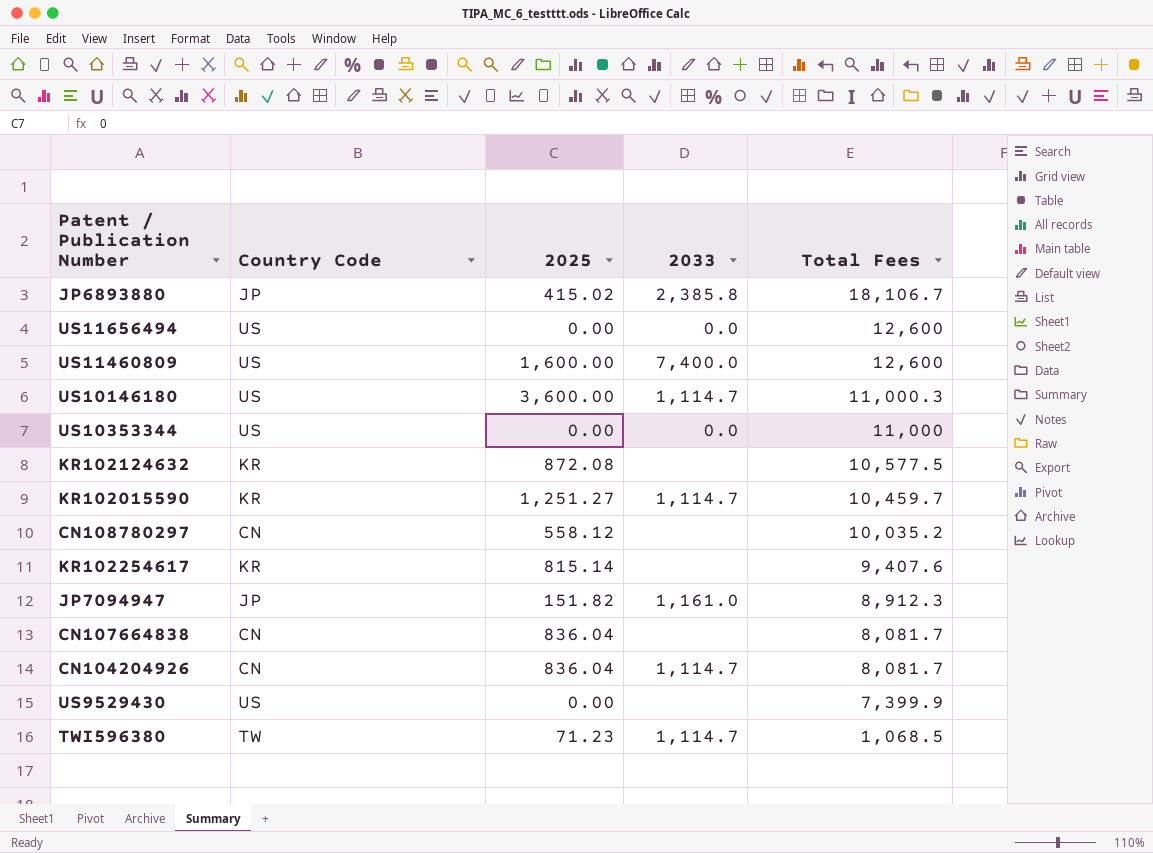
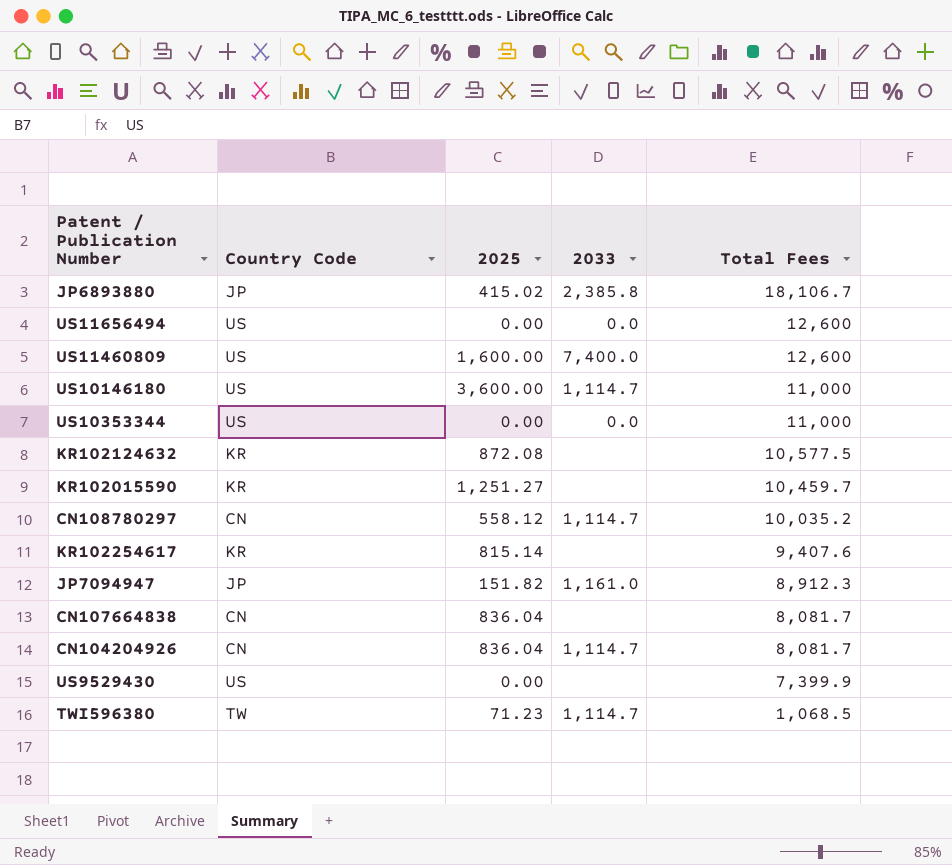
US10146180 | Total Fees: 11,000.3 -> 11,000
KR102015590 | 2033: 1,114.7 -> none
CN108780297 | 2033: none -> 1,114.7

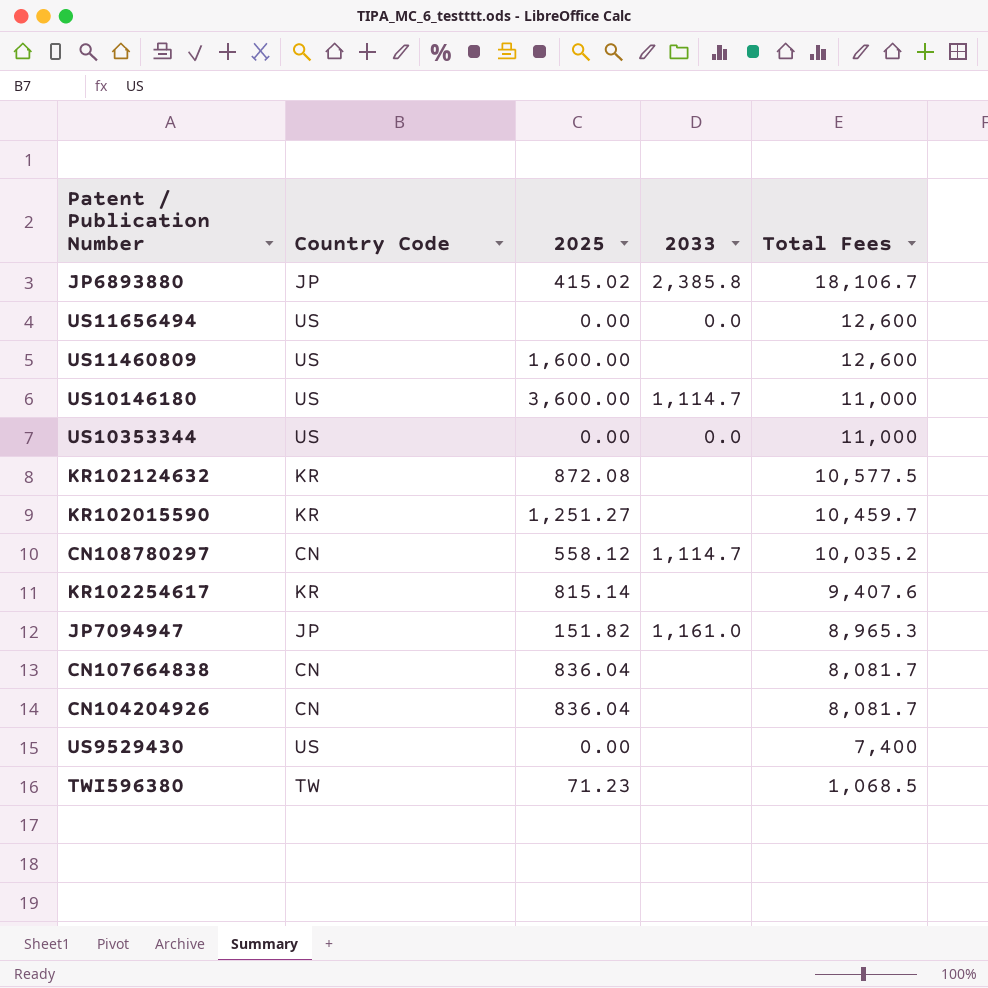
US11460809 | 2033: 7,400.0 -> none
JP7094947 | Total Fees: 8,912.3 -> 8,965.3
CN104204926 | 2033: 1,114.7 -> none
US9529430 | Total Fees: 7,399.9 -> 7,400
TWI596380 | 2033: 1,114.7 -> none

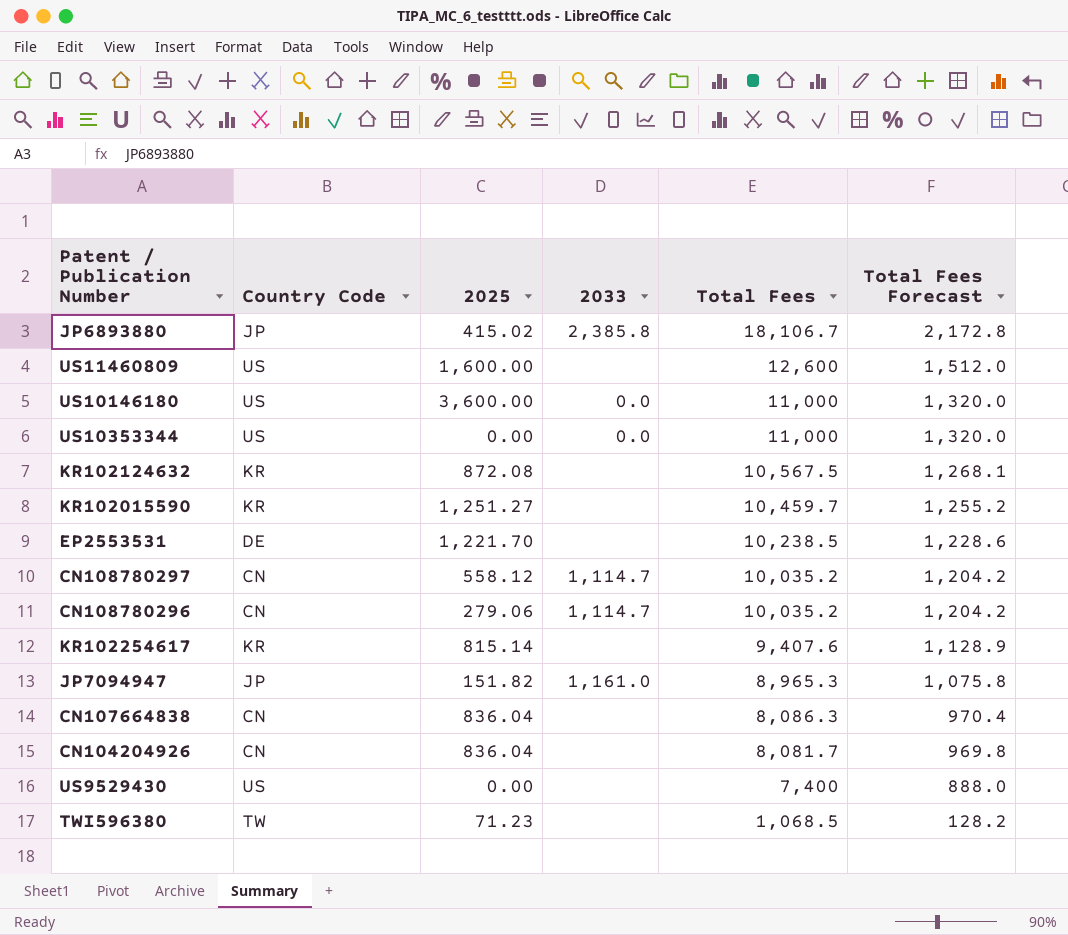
column Total Fees Forecast | formula: none -> [Total Fees] * 0.12
row US11656494: US | 0.00 | 0.0 | 12,600 -> none
US10146180 | 2033: 1,114.7 -> 0.0
KR102124632 | Total Fees: 10,577.5 -> 10,567.5
row EP2553531: none -> DE | 1,221.70 | none | 10,238.5 | 1,228.6
row CN108780296: none -> CN | 279.06 | 1,114.7 | 10,035.2 | 1,204.2
CN107664838 | Total Fees: 8,081.7 -> 8,086.3

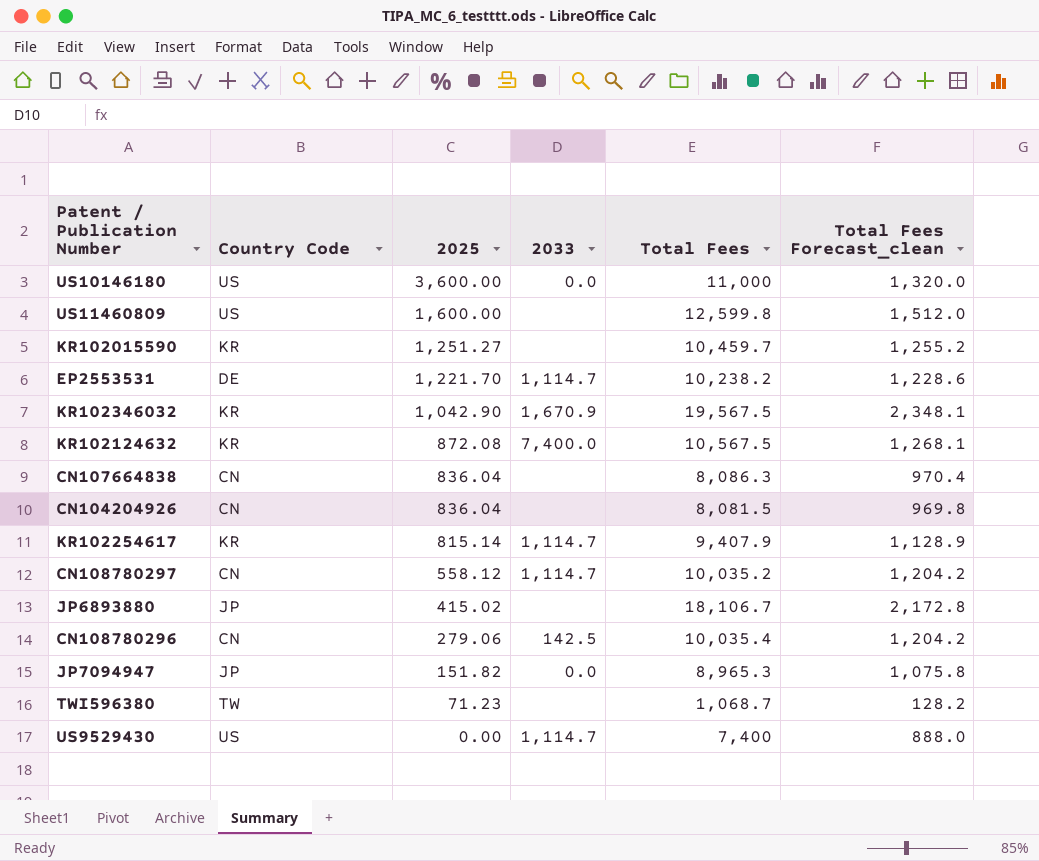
row order: Total Fees descending -> 2025 descending
column name: Total Fees Forecast -> Total Fees Forecast_clean
row US10353344: US | 0.00 | 0.0 | 11,000 | 1,320.0 -> none
US11460809 | Total Fees: 12,600 -> 12,599.8
EP2553531 | 2033: none -> 1,114.7
EP2553531 | Total Fees: 10,238.5 -> 10,238.2
row KR102346032: none -> KR | 1,042.90 | 1,670.9 | 19,567.5 | 2,348.1
KR102124632 | 2033: none -> 7,400.0
CN104204926 | Total Fees: 8,081.7 -> 8,081.5
KR102254617 | 2033: none -> 1,114.7
KR102254617 | Total Fees: 9,407.6 -> 9,407.9
JP6893880 | 2033: 2,385.8 -> none
CN108780296 | 2033: 1,114.7 -> 142.5
CN108780296 | Total Fees: 10,035.2 -> 10,035.4
JP7094947 | 2033: 1,161.0 -> 0.0
TWI596380 | Total Fees: 1,068.5 -> 1,068.7
US9529430 | 2033: none -> 1,114.7

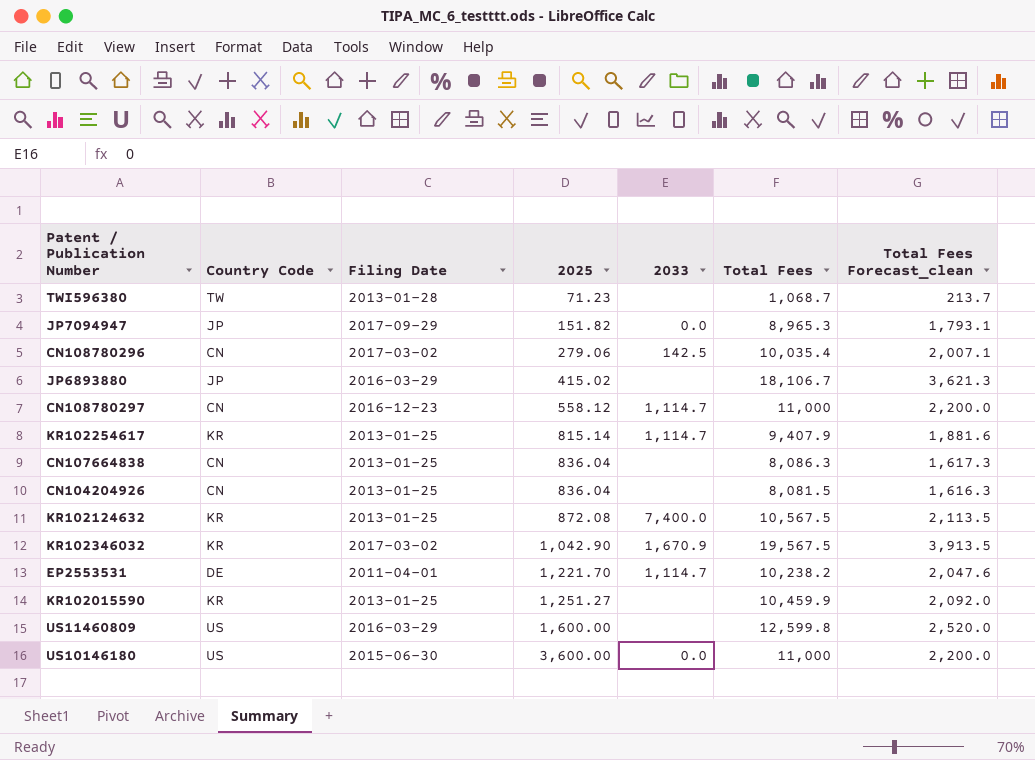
row order: 2025 descending -> 2025 ascending
column Filing Date | position: none -> 3
column Total Fees Forecast_clean | formula: [Total Fees] * 0.12 -> [Total Fees] * 0.2
row US9529430: US | 0.00 | 1,114.7 | 7,400 | 888.0 -> none
CN108780297 | Total Fees: 10,035.2 -> 11,000
KR102015590 | Total Fees: 10,459.7 -> 10,459.9

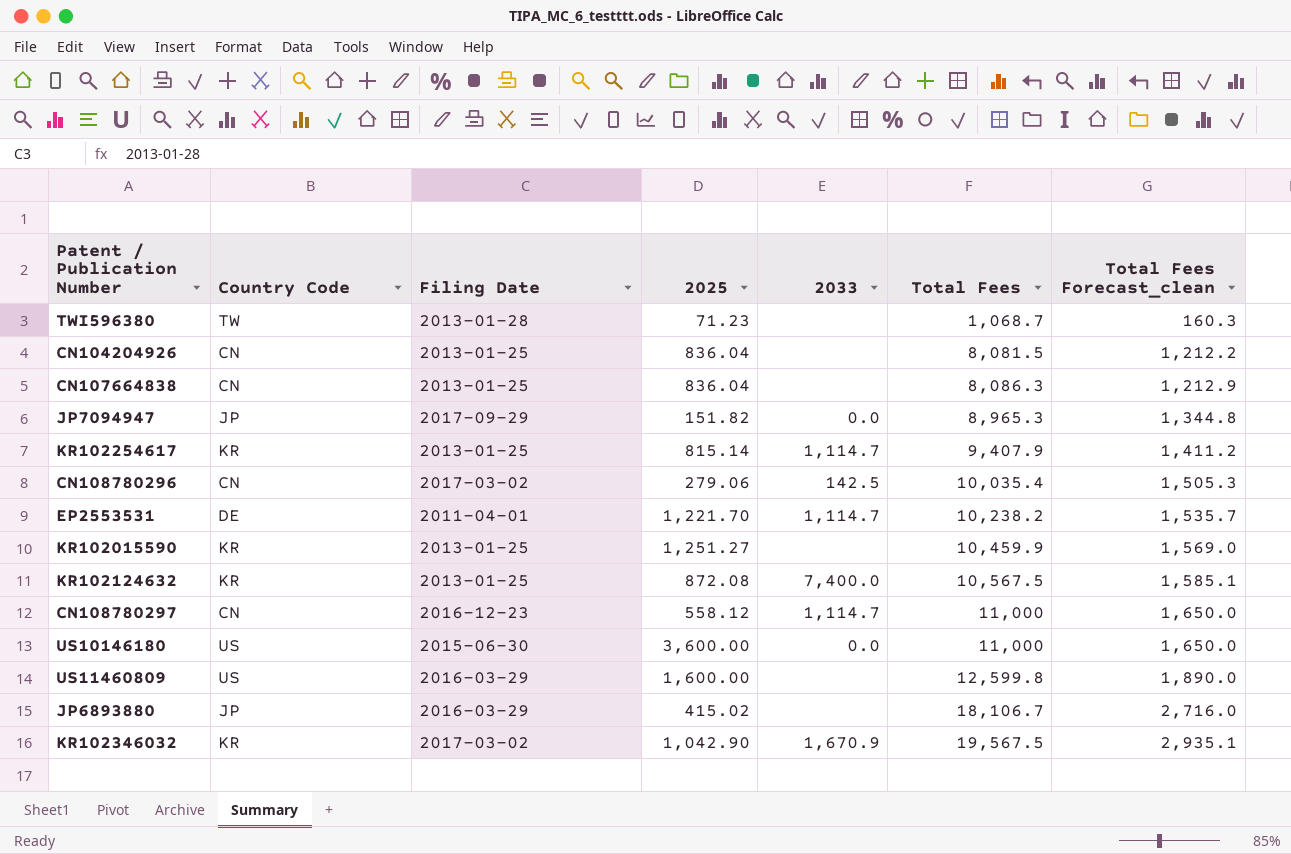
row order: 2025 ascending -> Total Fees ascending
column Total Fees Forecast_clean | formula: [Total Fees] * 0.2 -> [Total Fees] * 0.15

